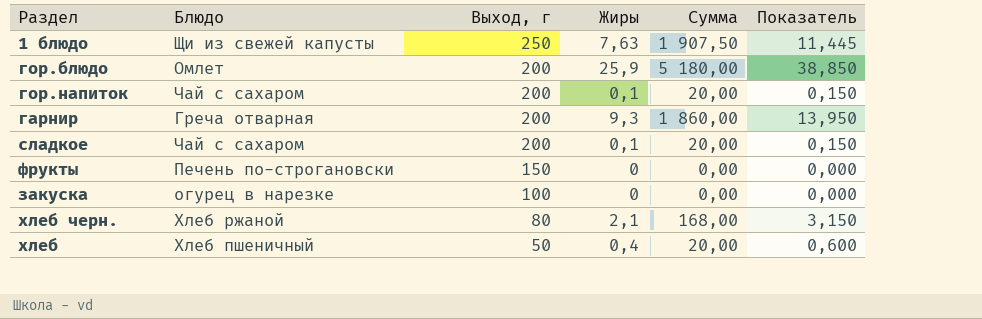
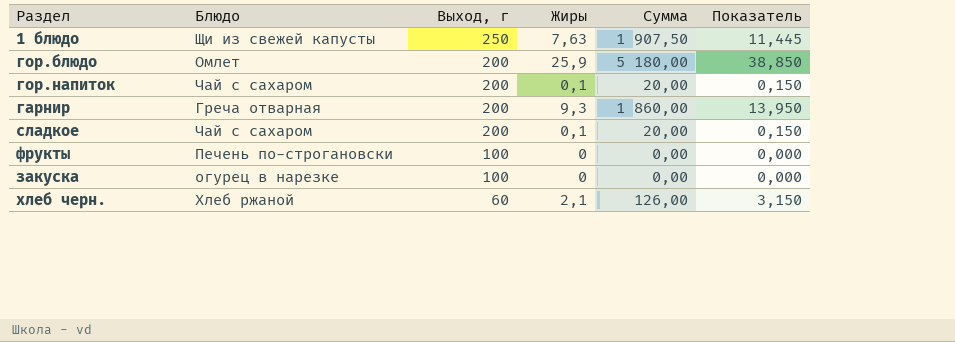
row хлеб: Хлеб пшеничный | 50 | 0,4 | 20,00 | 0,600 -> none
фрукты | Выход, г: 150 -> 100
хлеб черн. | Выход, г: 80 -> 60
хлеб черн. | Сумма: 168,00 -> 126,00

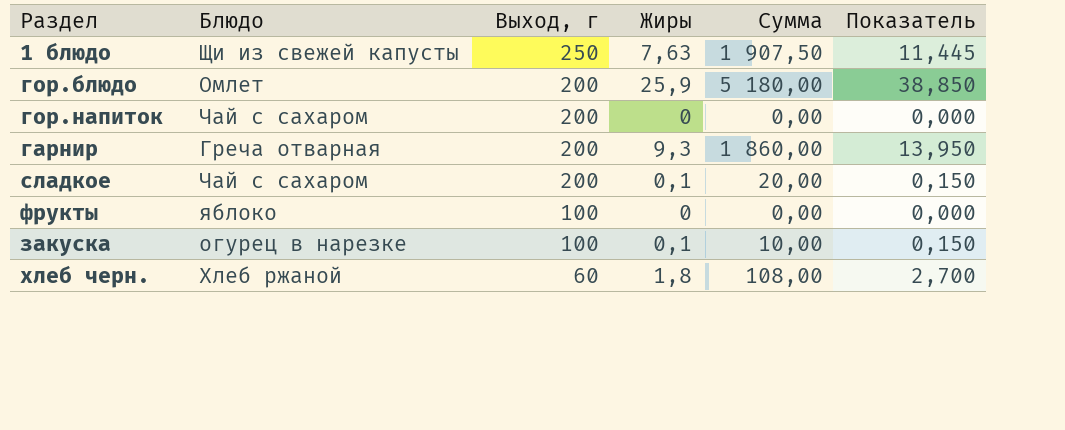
гор.напиток | Жиры: 0,1 -> 0
гор.напиток | Сумма: 20,00 -> 0,00
гор.напиток | Показатель: 0,150 -> 0,000
фрукты | Блюдо: Печень по-строгановски -> яблоко
закуска | Жиры: 0 -> 0,1
закуска | Сумма: 0,00 -> 10,00
закуска | Показатель: 0,000 -> 0,150
хлеб черн. | Жиры: 2,1 -> 1,8
хлеб черн. | Сумма: 126,00 -> 108,00
хлеб черн. | Показатель: 3,150 -> 2,700

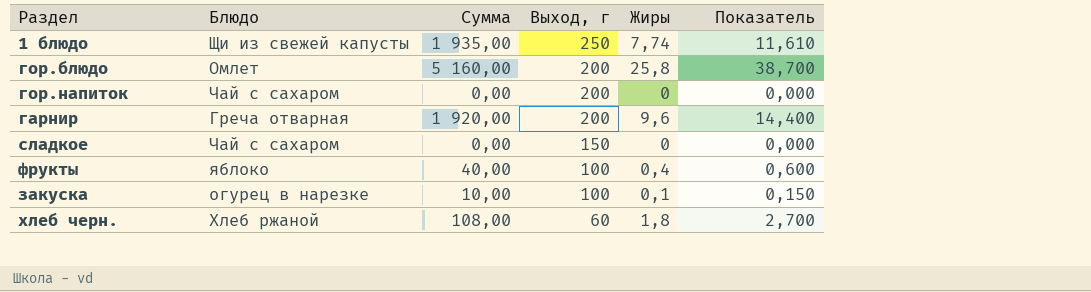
column Сумма | position: 5 -> 3
1 блюдо | Сумма: 1 907,50 -> 1 935,00
1 блюдо | Жиры: 7,63 -> 7,74
1 блюдо | Показатель: 11,445 -> 11,610
гор.блюдо | Сумма: 5 180,00 -> 5 160,00
гор.блюдо | Жиры: 25,9 -> 25,8
гор.блюдо | Показатель: 38,850 -> 38,700
гарнир | Сумма: 1 860,00 -> 1 920,00
гарнир | Жиры: 9,3 -> 9,6
гарнир | Показатель: 13,950 -> 14,400
сладкое | Сумма: 20,00 -> 0,00
сладкое | Выход, г: 200 -> 150
сладкое | Жиры: 0,1 -> 0
сладкое | Показатель: 0,150 -> 0,000
фрукты | Сумма: 0,00 -> 40,00
фрукты | Жиры: 0 -> 0,4
фрукты | Показатель: 0,000 -> 0,600

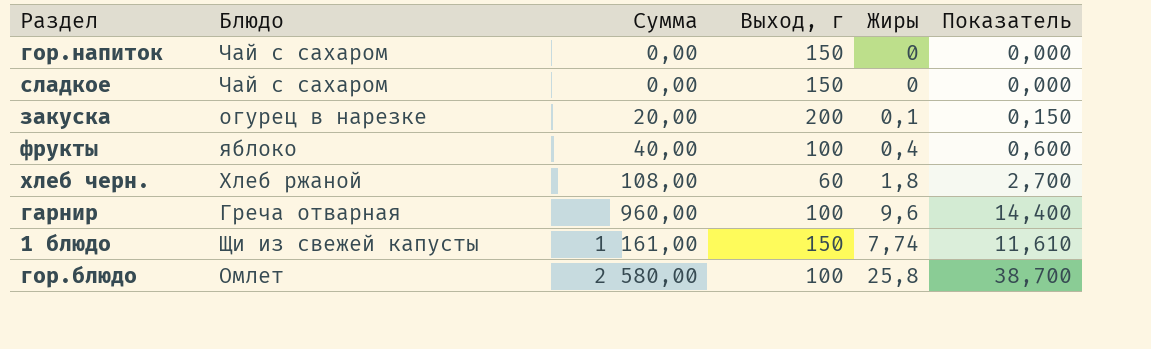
row order: Выход, г descending -> Сумма ascending
гор.напиток | Выход, г: 200 -> 150
закуска | Сумма: 10,00 -> 20,00
закуска | Выход, г: 100 -> 200
гарнир | Сумма: 1 920,00 -> 960,00
гарнир | Выход, г: 200 -> 100
1 блюдо | Сумма: 1 935,00 -> 1 161,00
1 блюдо | Выход, г: 250 -> 150
гор.блюдо | Сумма: 5 160,00 -> 2 580,00
гор.блюдо | Выход, г: 200 -> 100

